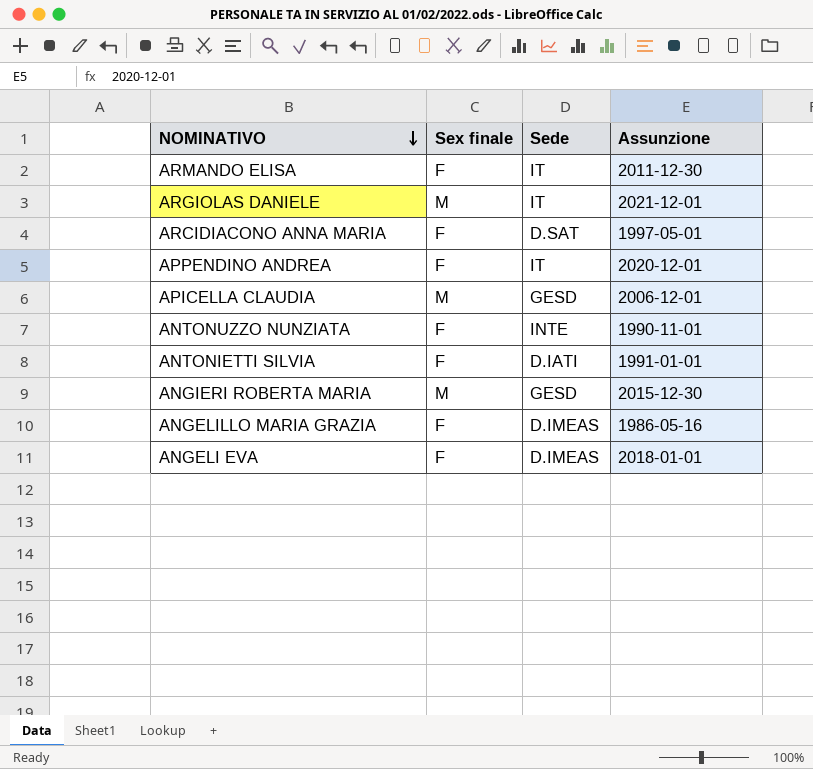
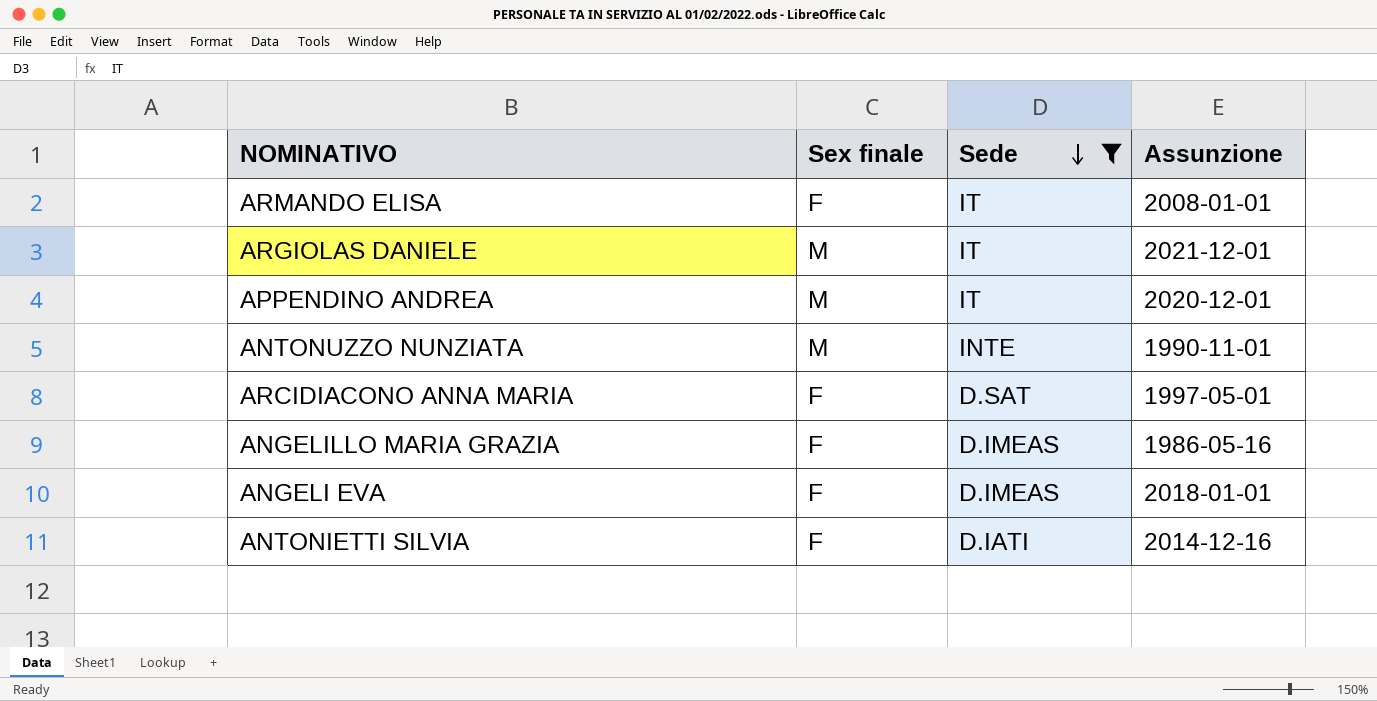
filter: none -> Sede != GESD
row order: NOMINATIVO descending -> Sede descending
ARMANDO ELISA | Assunzione: 2011-12-30 -> 2008-01-01
APPENDINO ANDREA | Sex finale: F -> M
ANTONUZZO NUNZIATA | Sex finale: F -> M
ANTONIETTI SILVIA | Assunzione: 1991-01-01 -> 2014-12-16

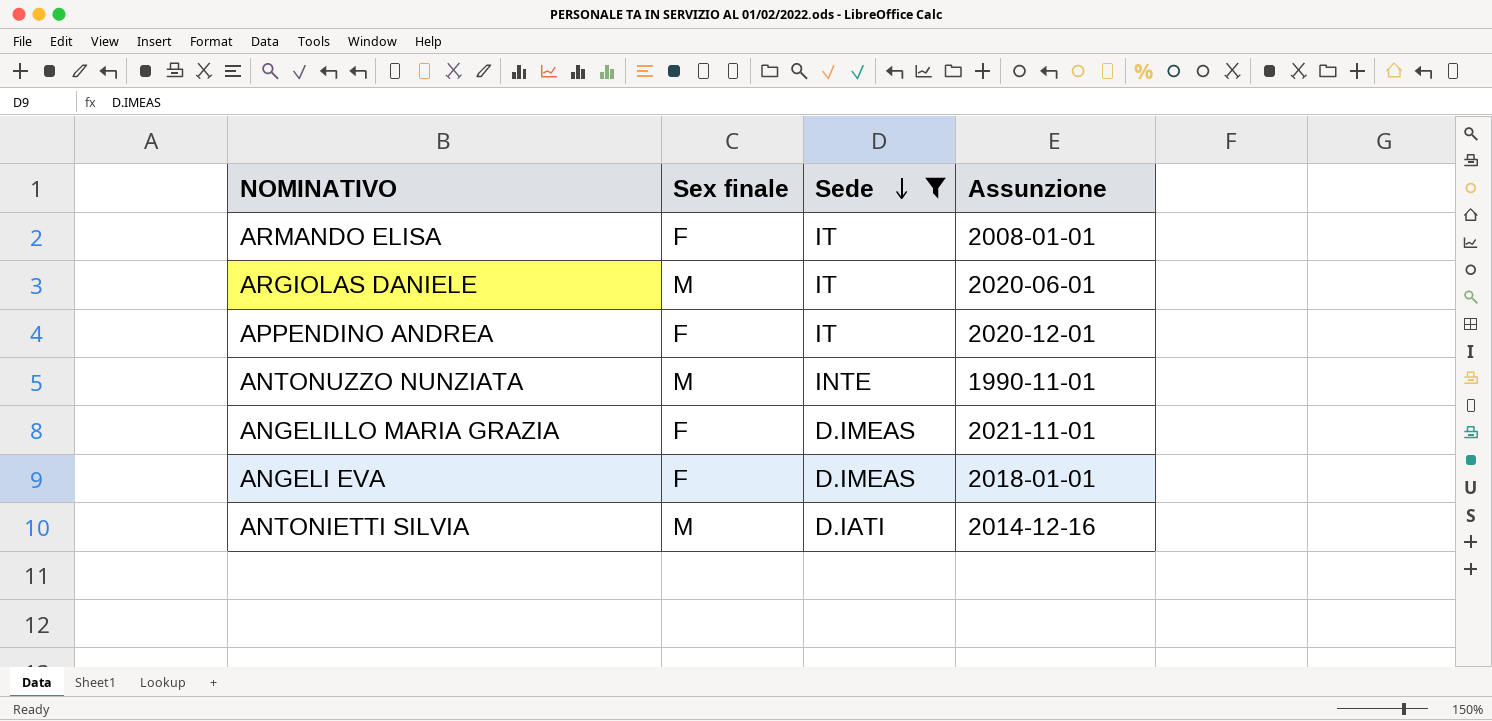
row ARCIDIACONO ANNA MARIA: F | D.SAT | 1997-05-01 -> none
ARGIOLAS DANIELE | Assunzione: 2021-12-01 -> 2020-06-01
APPENDINO ANDREA | Sex finale: M -> F
ANGELILLO MARIA GRAZIA | Assunzione: 1986-05-16 -> 2021-11-01
ANTONIETTI SILVIA | Sex finale: F -> M

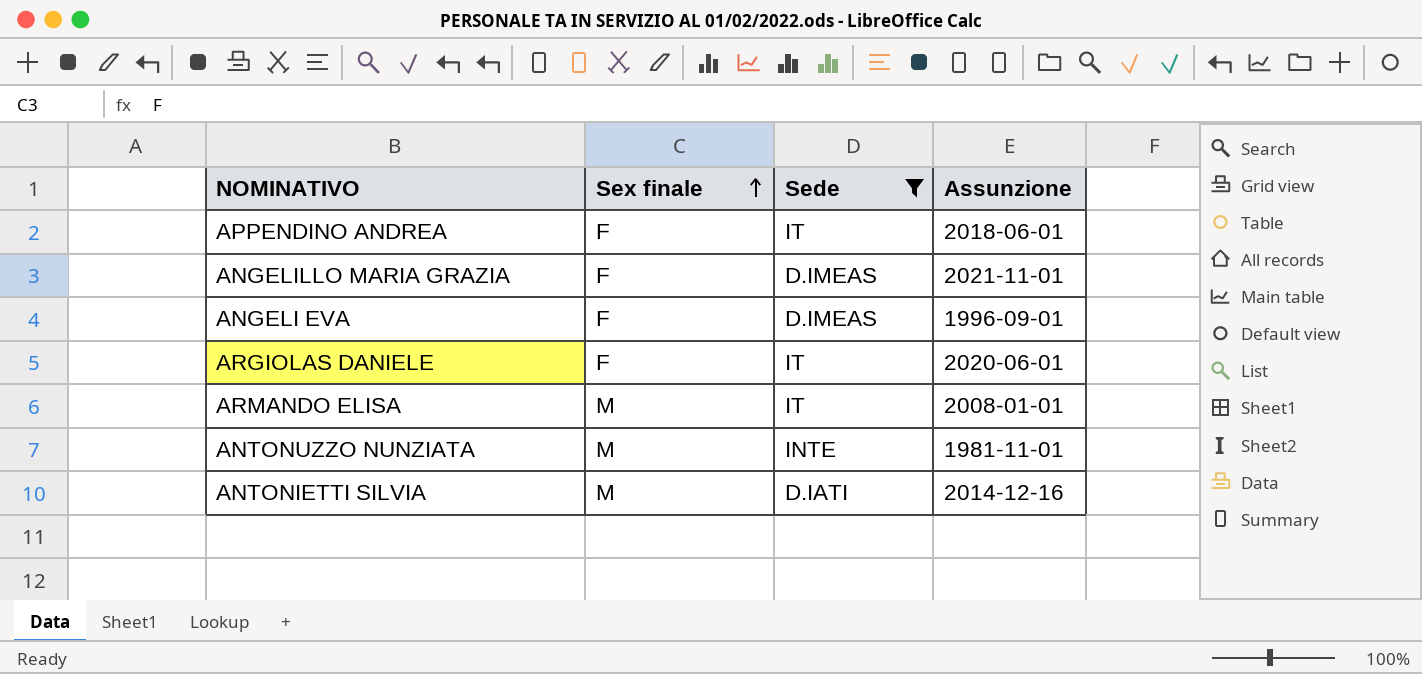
row order: Sede descending -> Sex finale ascending
APPENDINO ANDREA | Assunzione: 2020-12-01 -> 2018-06-01
ANGELI EVA | Assunzione: 2018-01-01 -> 1996-09-01
ARGIOLAS DANIELE | Sex finale: M -> F
ARMANDO ELISA | Sex finale: F -> M
ANTONUZZO NUNZIATA | Assunzione: 1990-11-01 -> 1981-11-01

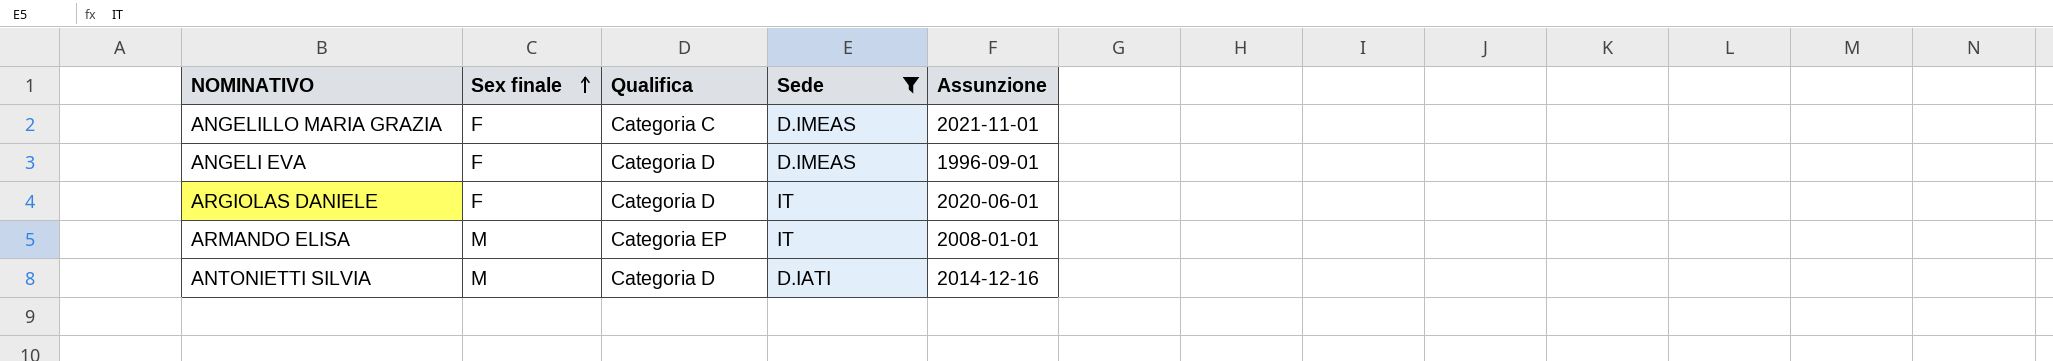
column Qualifica | position: none -> 3
row APPENDINO ANDREA: F | IT | 2018-06-01 -> none
row ANTONUZZO NUNZIATA: M | INTE | 1981-11-01 -> none

